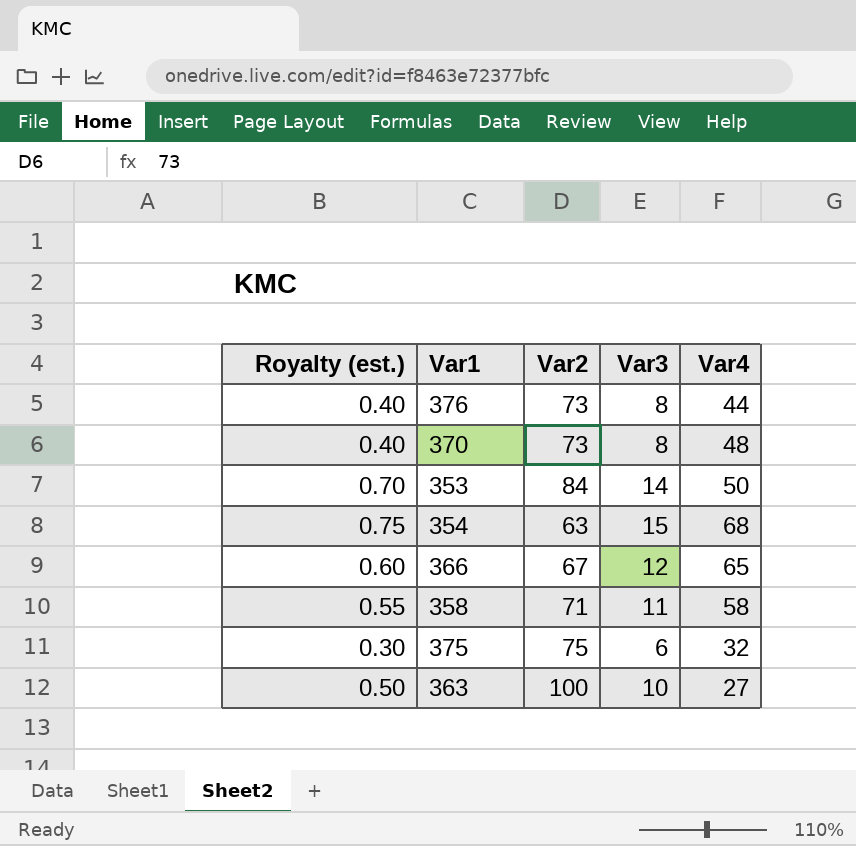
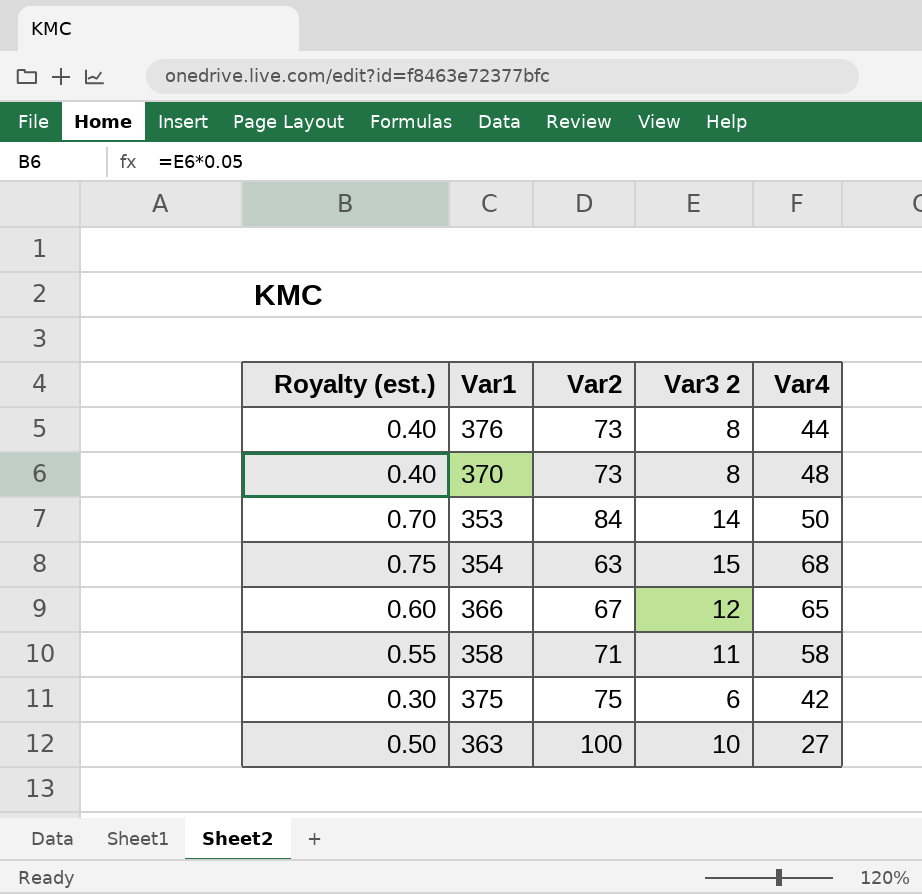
column name: Var3 -> Var3 2
375 | Var4: 32 -> 42

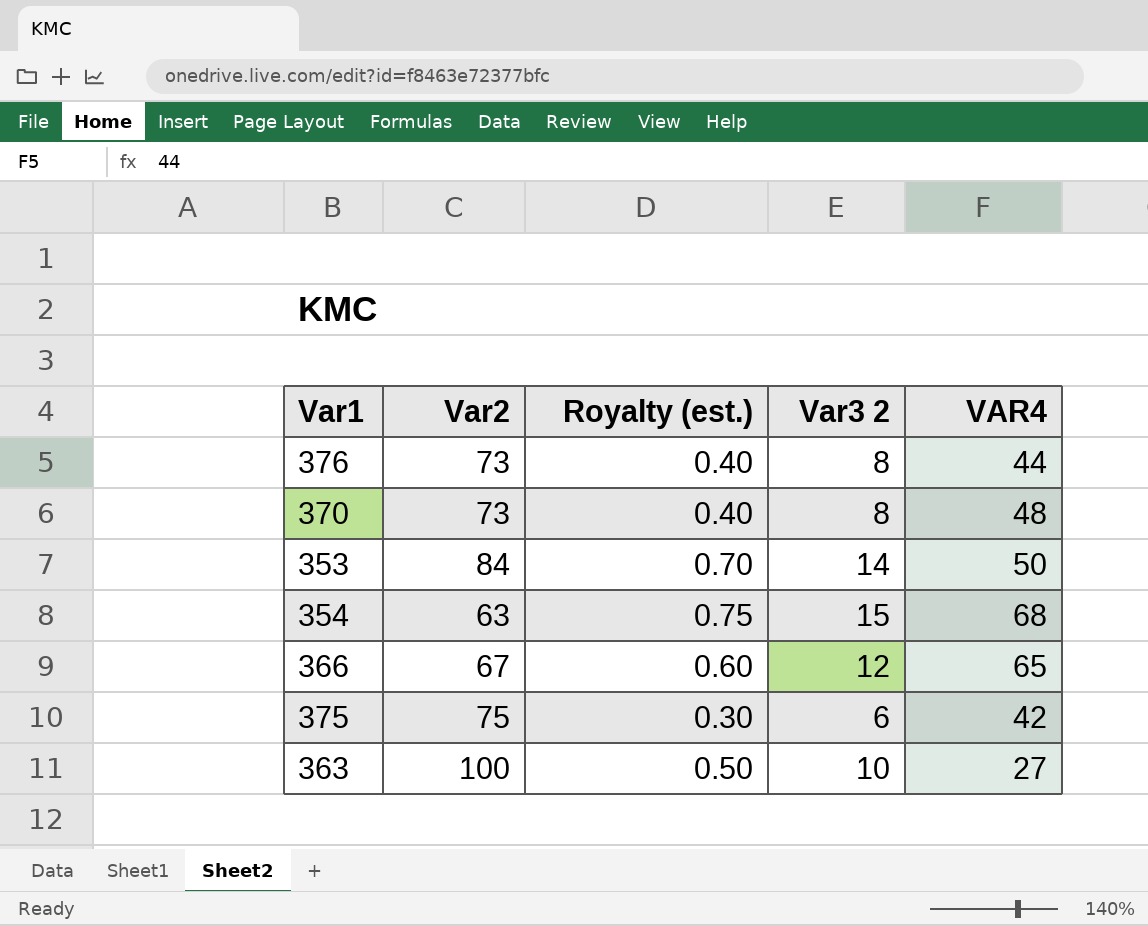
column Royalty (est.) | position: 1 -> 3
column name: Var4 -> VAR4
row 358: 0.55 | 71 | 11 | 58 -> none

